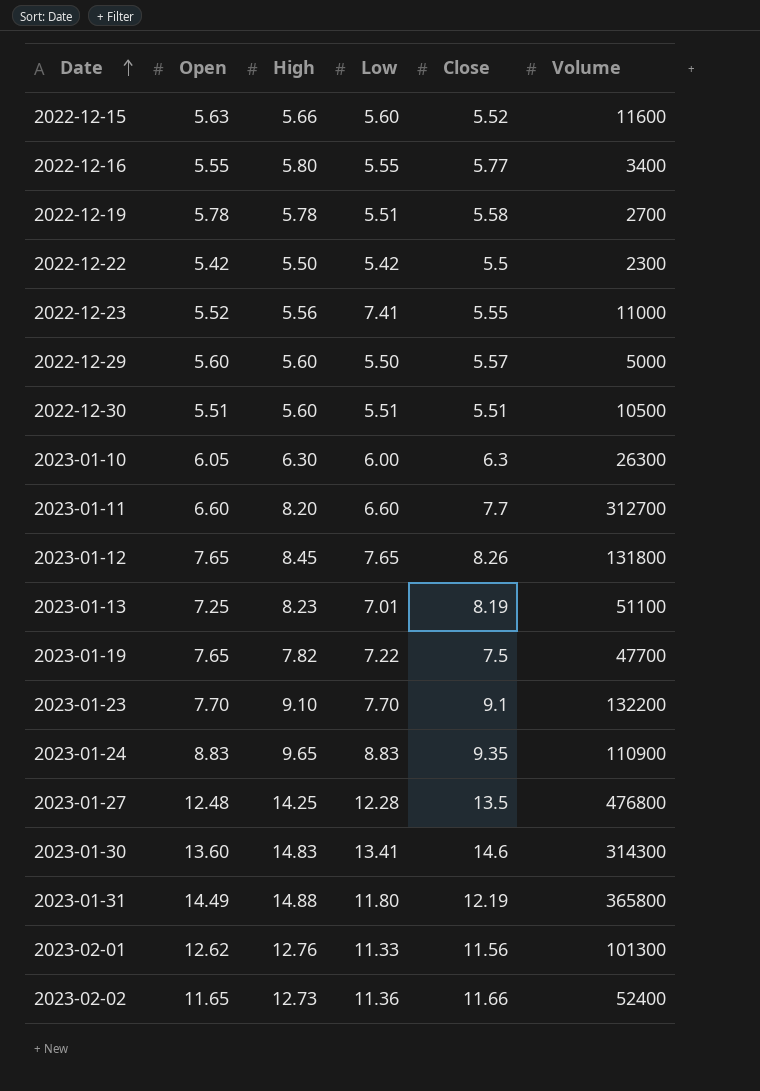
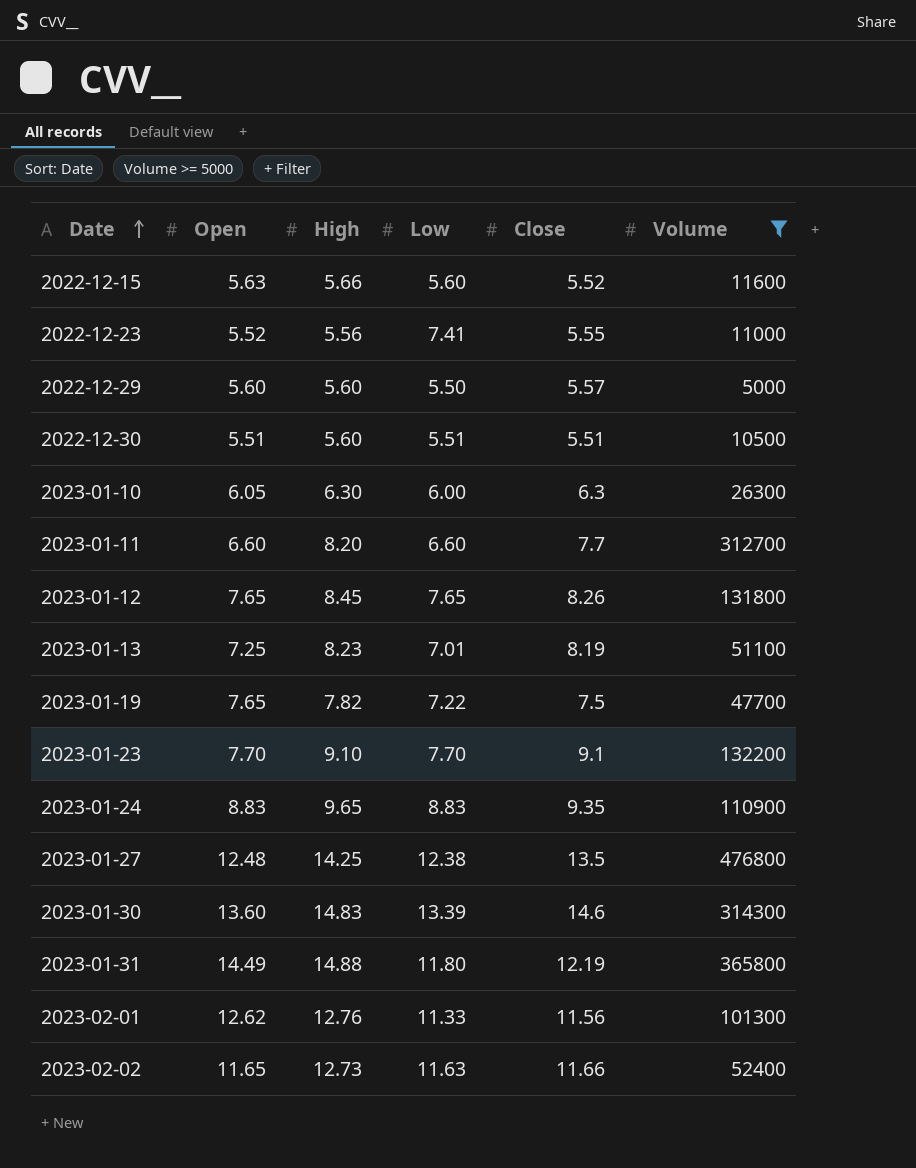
filter: none -> Volume >= 5000
2023-01-27 | Low: 12.28 -> 12.38
2023-01-30 | Low: 13.41 -> 13.39
2023-02-02 | Low: 11.36 -> 11.63

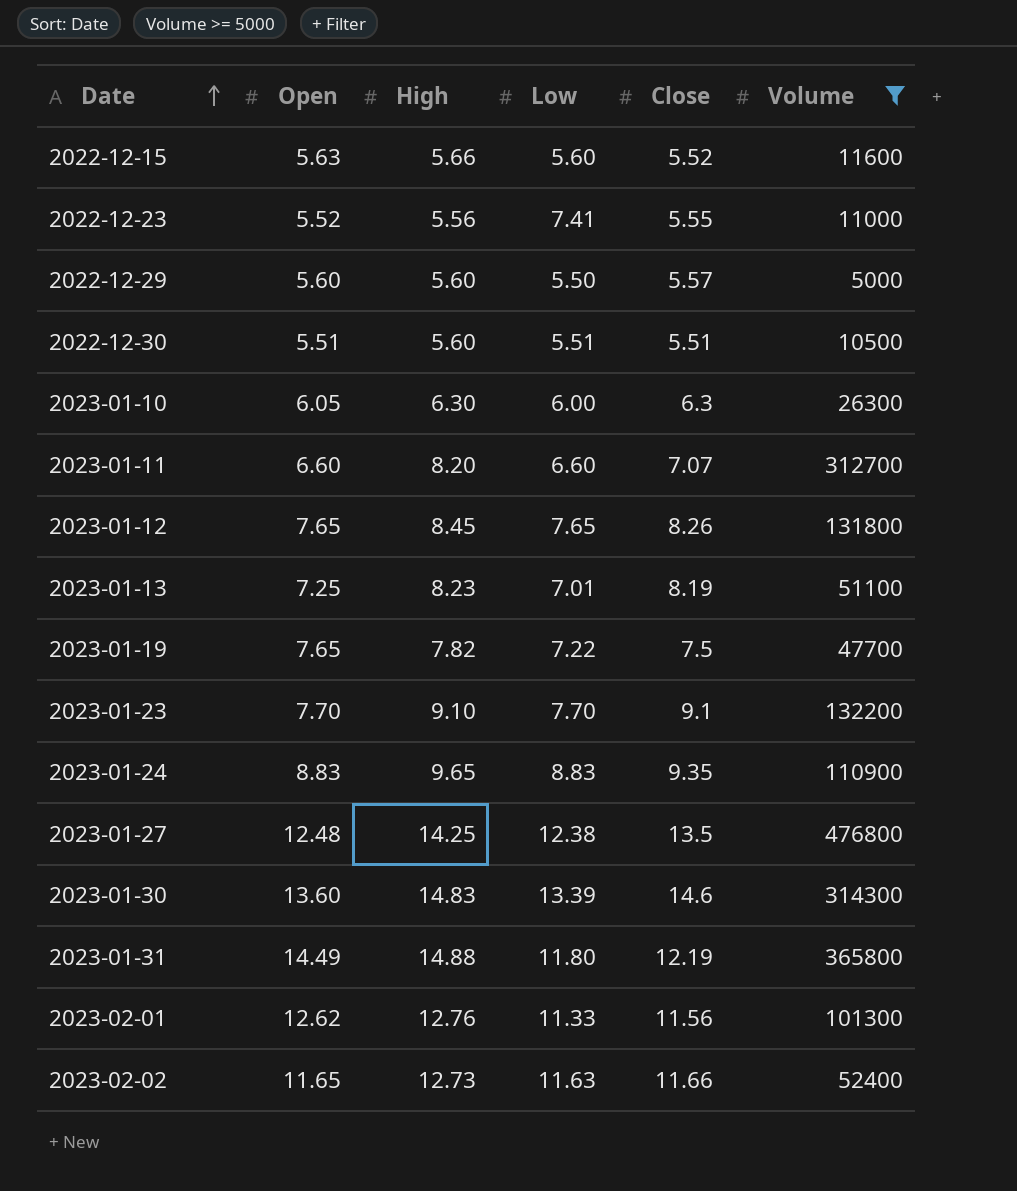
2023-01-11 | Close: 7.7 -> 7.07

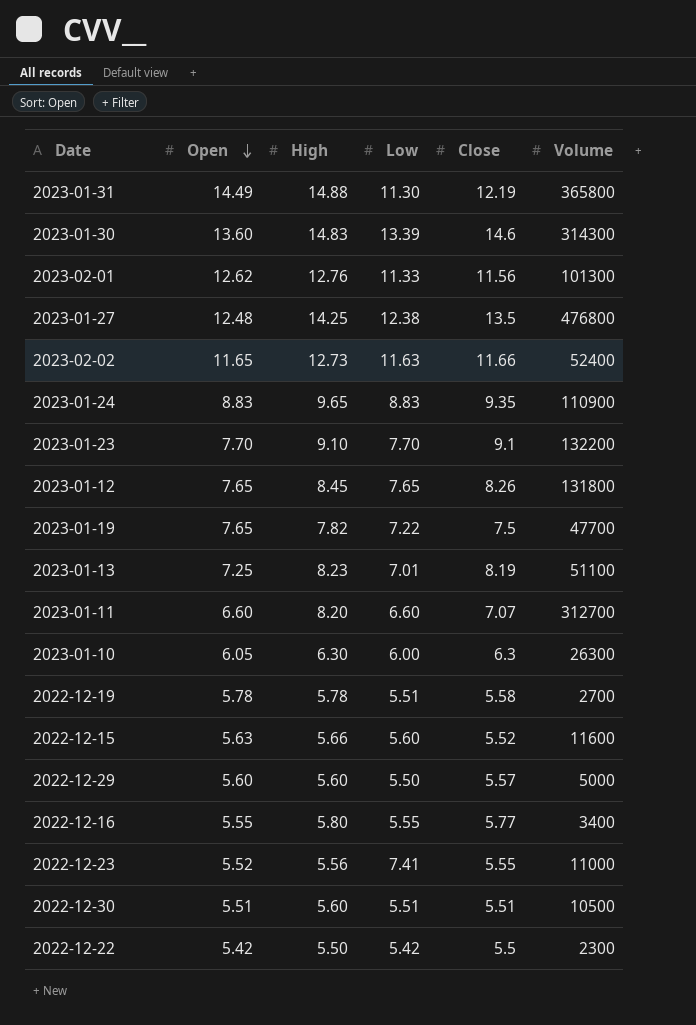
filter: Volume >= 5000 -> none
row order: Date ascending -> Open descending
2023-01-31 | Low: 11.80 -> 11.30

